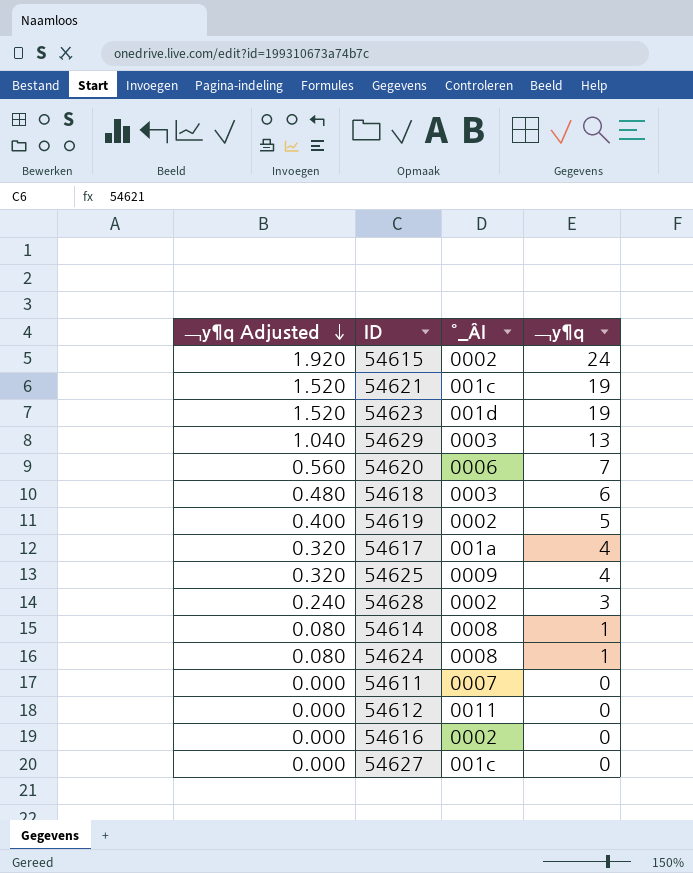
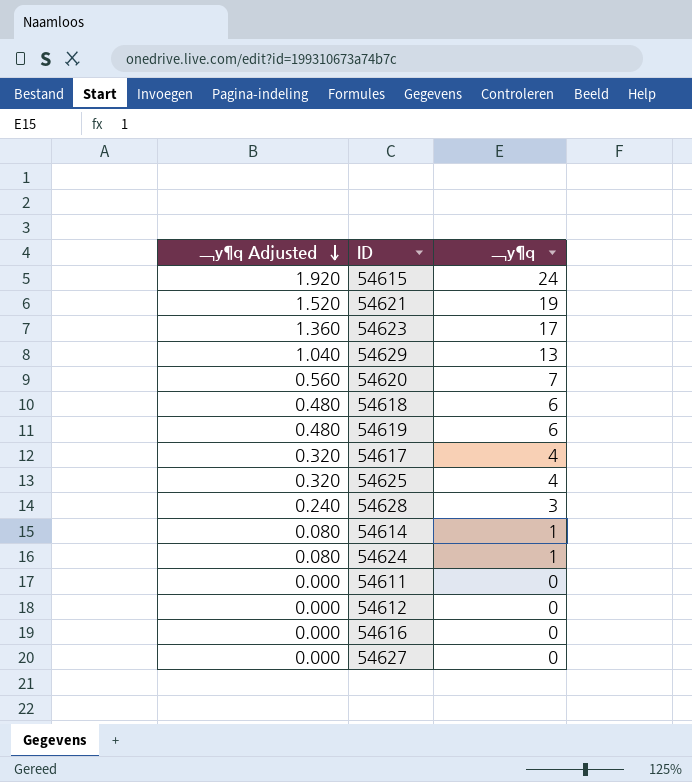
column °_ÂI | position: 3 -> none
54623 | ¬y¶q Adjusted: 1.520 -> 1.360
54623 | ¬y¶q: 19 -> 17
54619 | ¬y¶q Adjusted: 0.400 -> 0.480
54619 | ¬y¶q: 5 -> 6

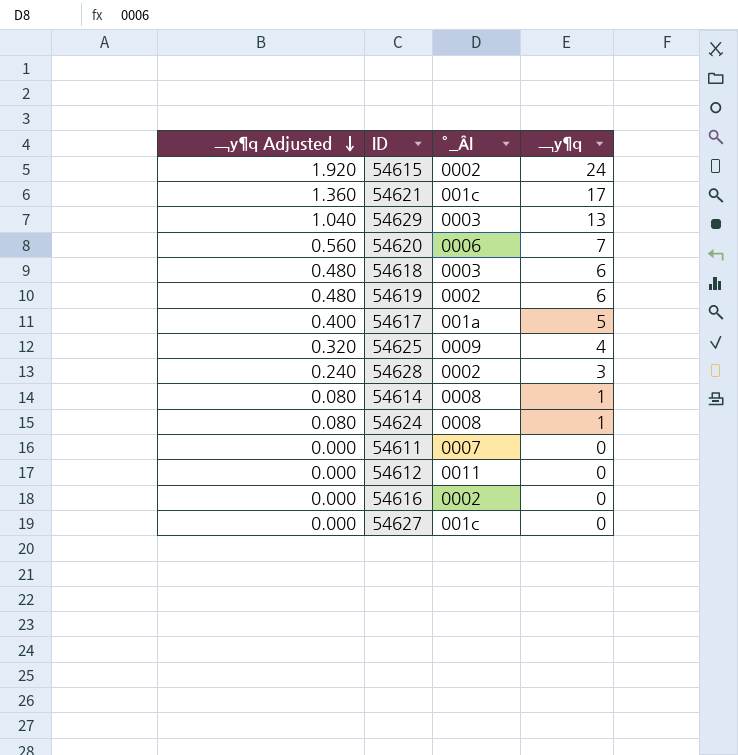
column °_ÂI | position: none -> 3
row 54623: 1.360 | 17 -> none
54621 | ¬y¶q Adjusted: 1.520 -> 1.360
54621 | ¬y¶q: 19 -> 17
54617 | ¬y¶q Adjusted: 0.320 -> 0.400
54617 | ¬y¶q: 4 -> 5

